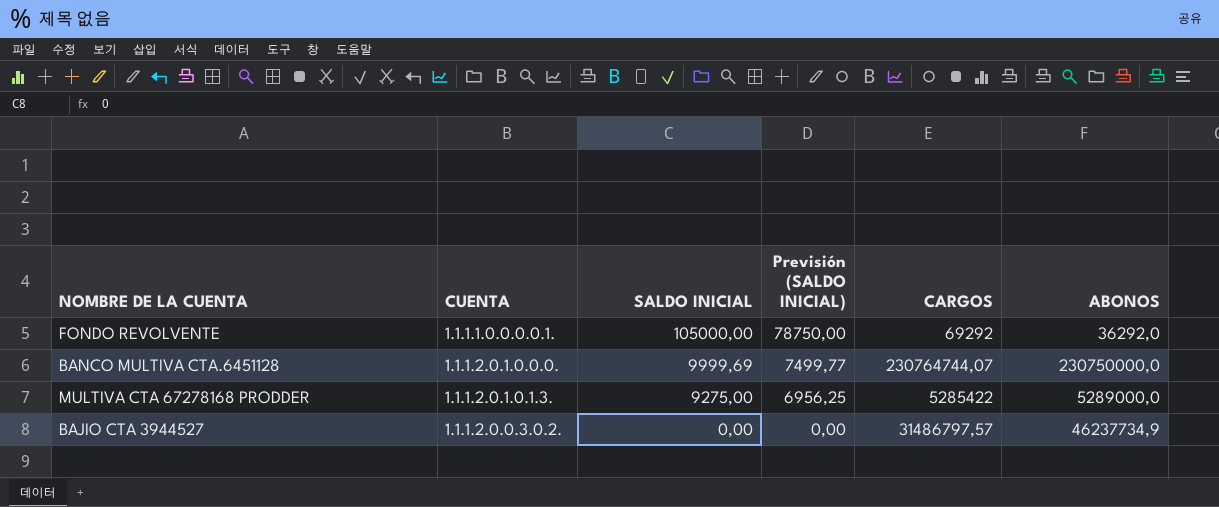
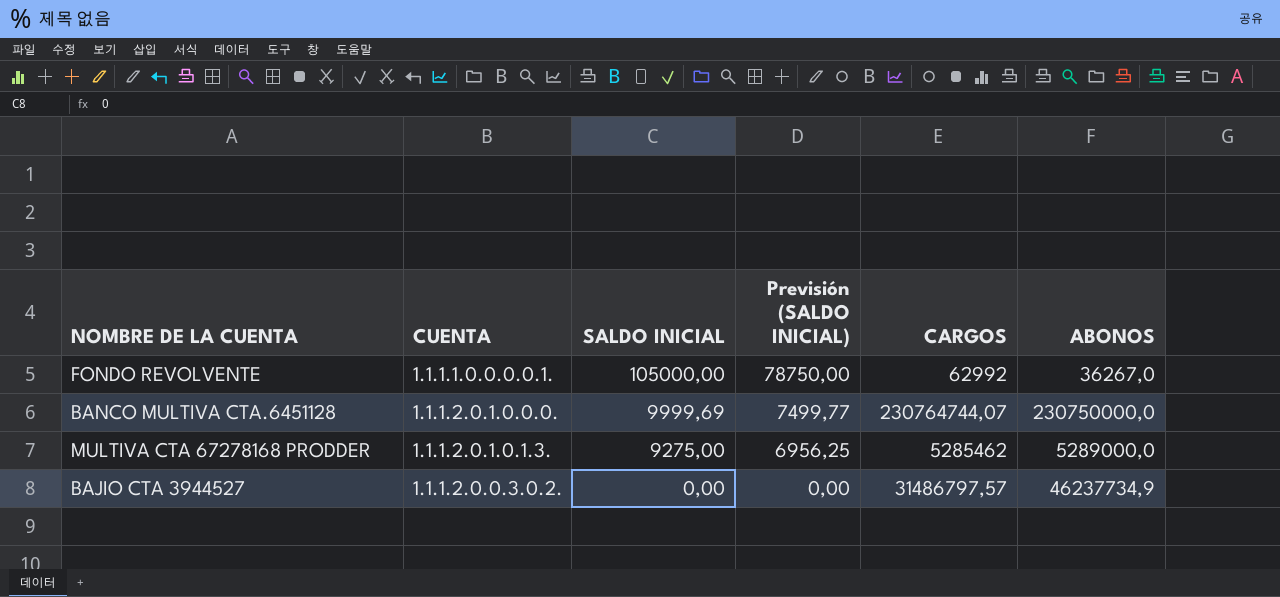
FONDO REVOLVENTE | CARGOS: 69292 -> 62992
FONDO REVOLVENTE | ABONOS: 36292,0 -> 36267,0
MULTIVA CTA 67278168 PRODDER | CARGOS: 5285422 -> 5285462

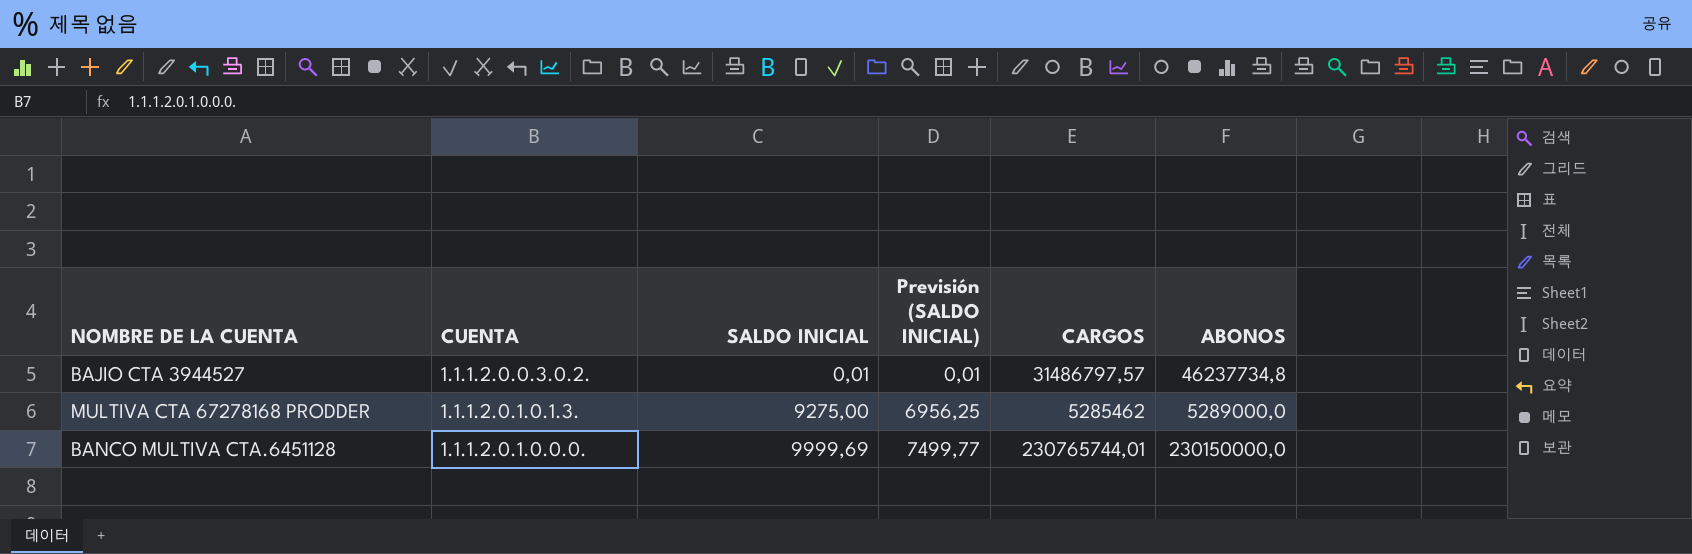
row order: SALDO INICIAL descending -> SALDO INICIAL ascending
row FONDO REVOLVENTE: 1.1.1.1.0.0.0.0.1. | 105000,00 | 78750,00 | 62992 | 36267,0 -> none
BAJIO CTA 3944527 | SALDO INICIAL: 0,00 -> 0,01
BAJIO CTA 3944527 | Previsión (SALDO INICIAL): 0,00 -> 0,01
BAJIO CTA 3944527 | ABONOS: 46237734,9 -> 46237734,8
BANCO MULTIVA CTA.6451128 | CARGOS: 230764744,07 -> 230765744,01
BANCO MULTIVA CTA.6451128 | ABONOS: 230750000,0 -> 230150000,0

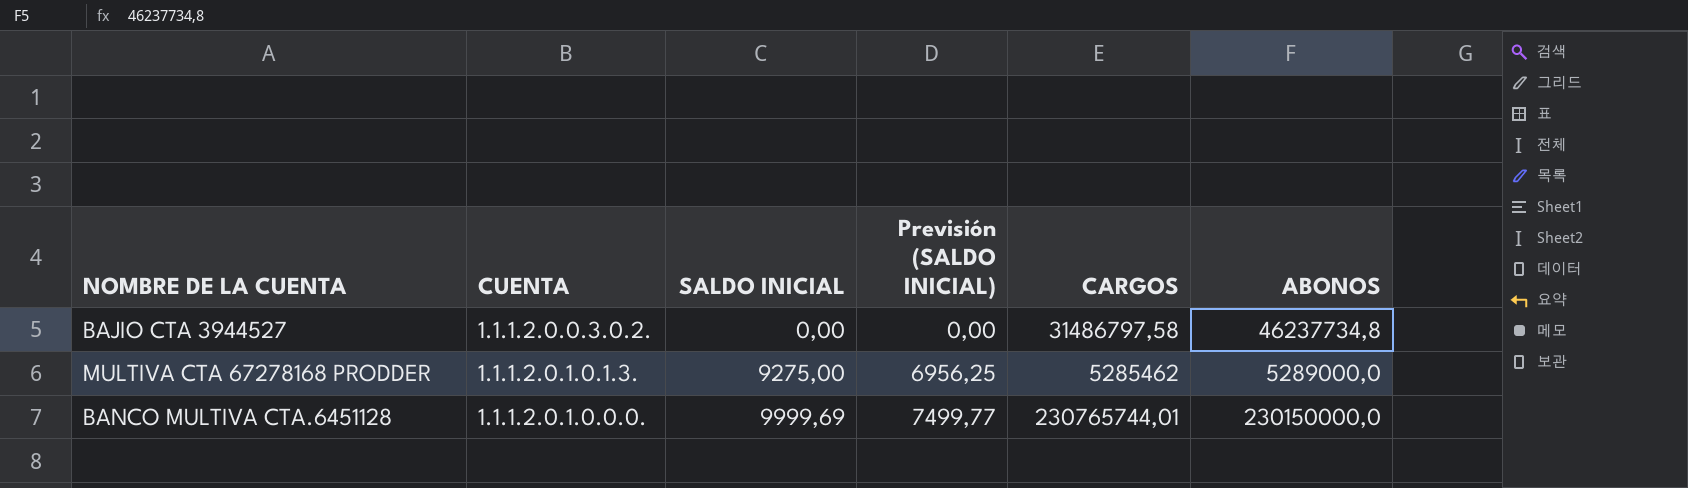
BAJIO CTA 3944527 | SALDO INICIAL: 0,01 -> 0,00
BAJIO CTA 3944527 | Previsión (SALDO INICIAL): 0,01 -> 0,00
BAJIO CTA 3944527 | CARGOS: 31486797,57 -> 31486797,58

